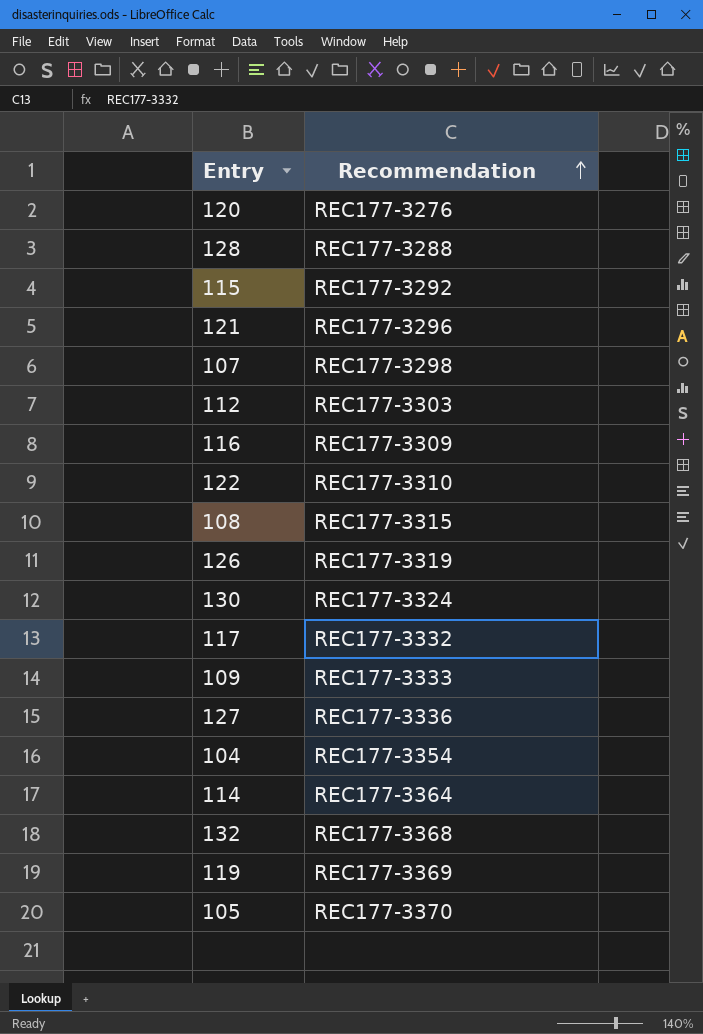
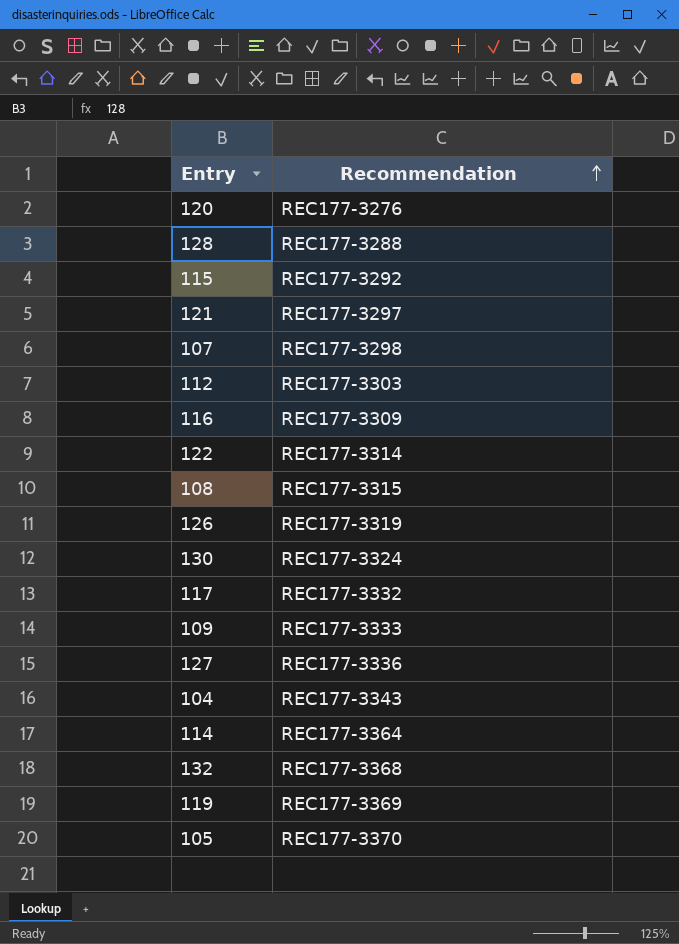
121 | Recommendation: REC177-3296 -> REC177-3297
122 | Recommendation: REC177-3310 -> REC177-3314
104 | Recommendation: REC177-3354 -> REC177-3343

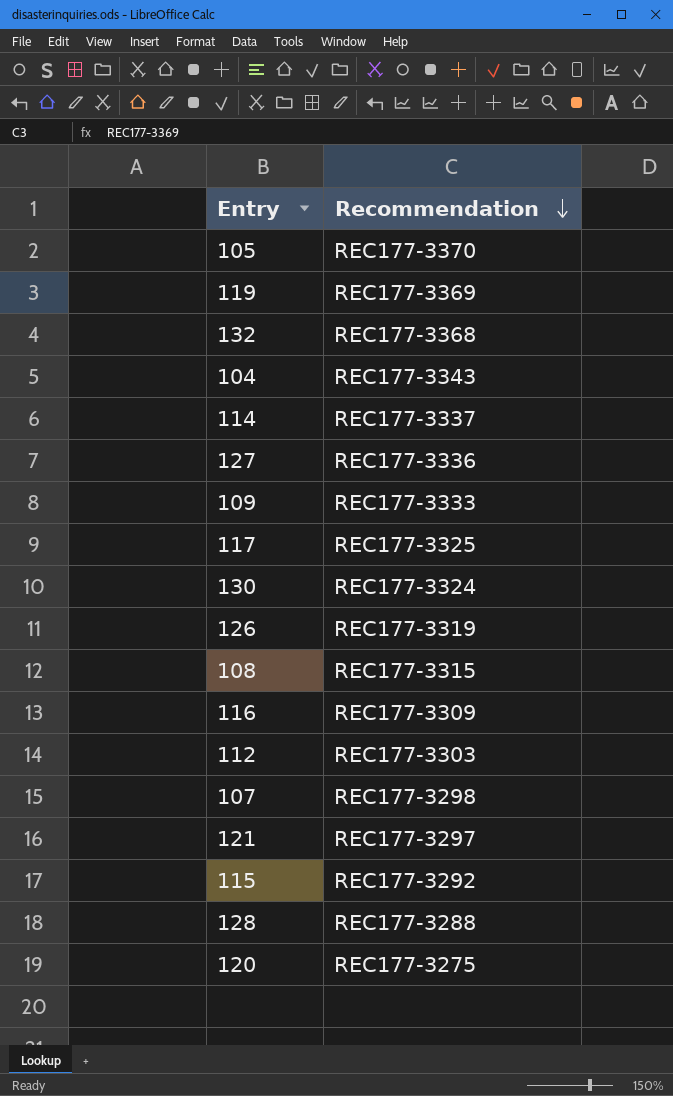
row order: Recommendation ascending -> Recommendation descending
row 122: REC177-3314 -> none
114 | Recommendation: REC177-3364 -> REC177-3337
117 | Recommendation: REC177-3332 -> REC177-3325
120 | Recommendation: REC177-3276 -> REC177-3275

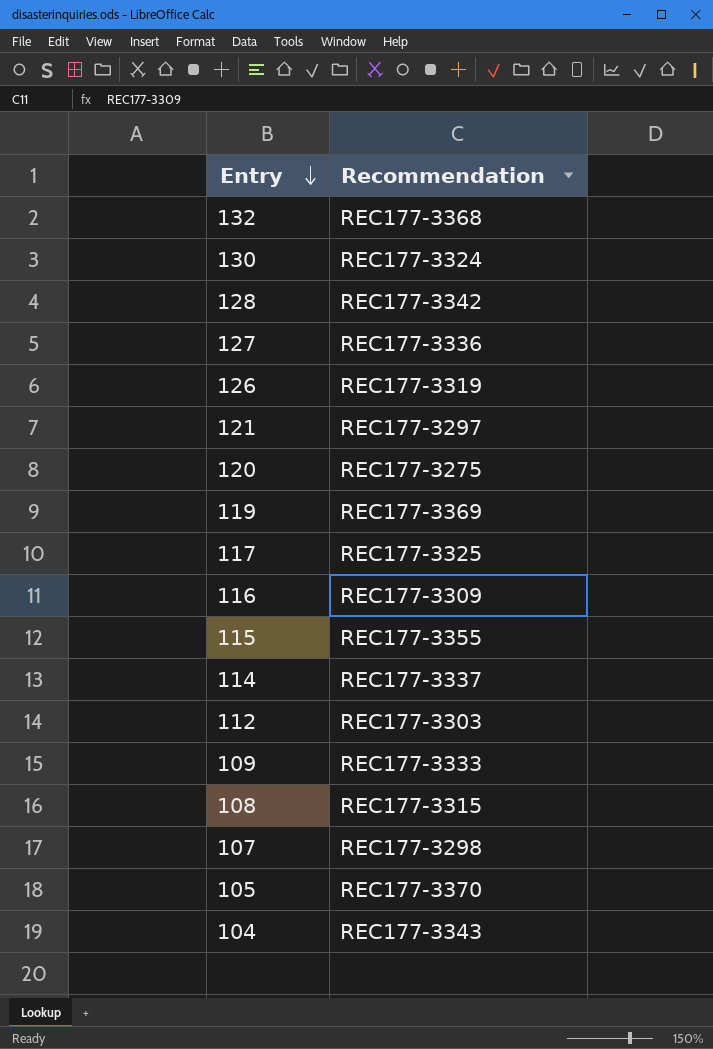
row order: Recommendation descending -> Entry descending
128 | Recommendation: REC177-3288 -> REC177-3342
115 | Recommendation: REC177-3292 -> REC177-3355

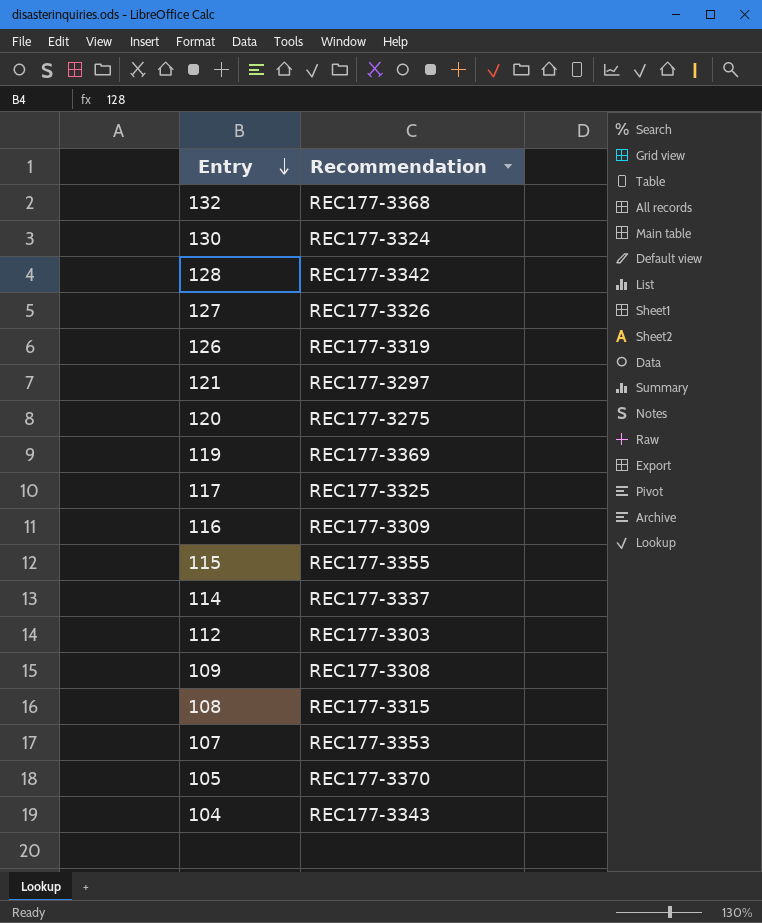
127 | Recommendation: REC177-3336 -> REC177-3326
109 | Recommendation: REC177-3333 -> REC177-3308
107 | Recommendation: REC177-3298 -> REC177-3353

